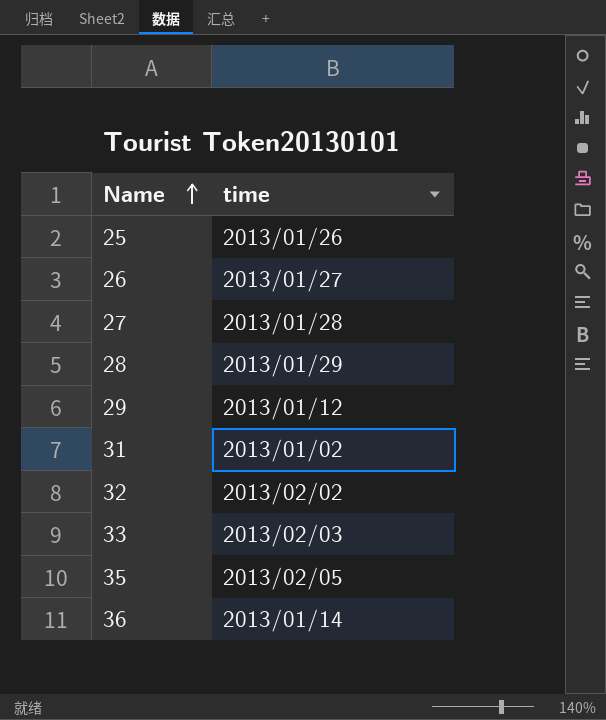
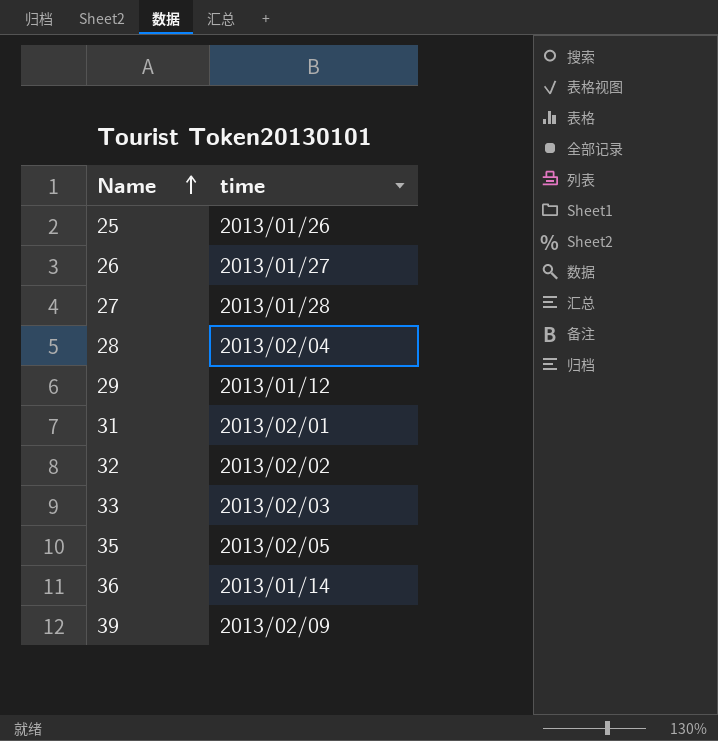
28 | time: 2013/01/29 -> 2013/02/04
31 | time: 2013/01/02 -> 2013/02/01
row 39: none -> 2013/02/09

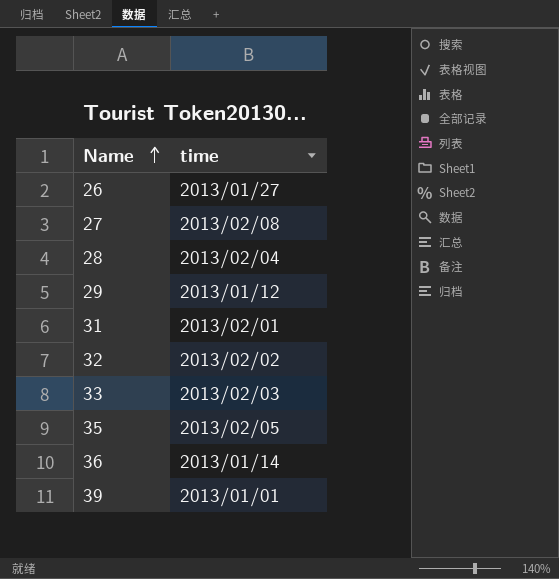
row 25: 2013/01/26 -> none
27 | time: 2013/01/28 -> 2013/02/08
39 | time: 2013/02/09 -> 2013/01/01

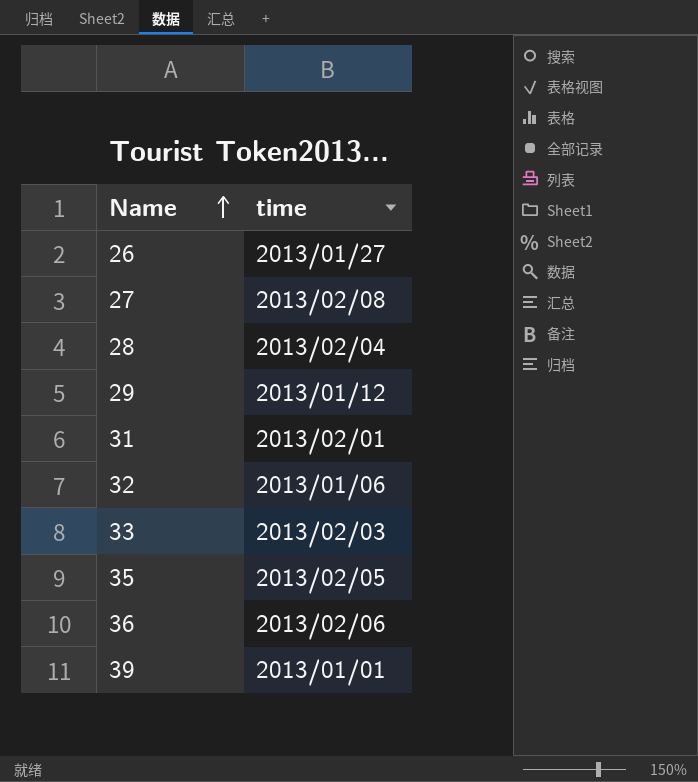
32 | time: 2013/02/02 -> 2013/01/06
36 | time: 2013/01/14 -> 2013/02/06

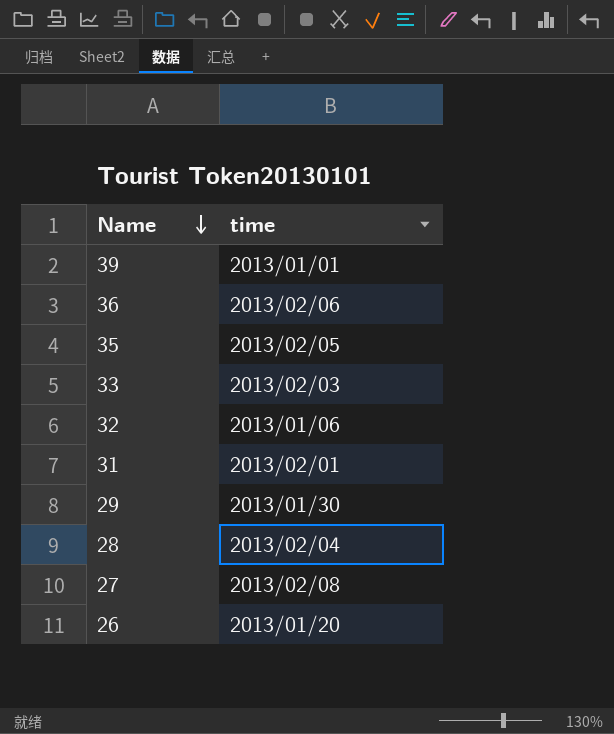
row order: Name ascending -> Name descending
29 | time: 2013/01/12 -> 2013/01/30
26 | time: 2013/01/27 -> 2013/01/20

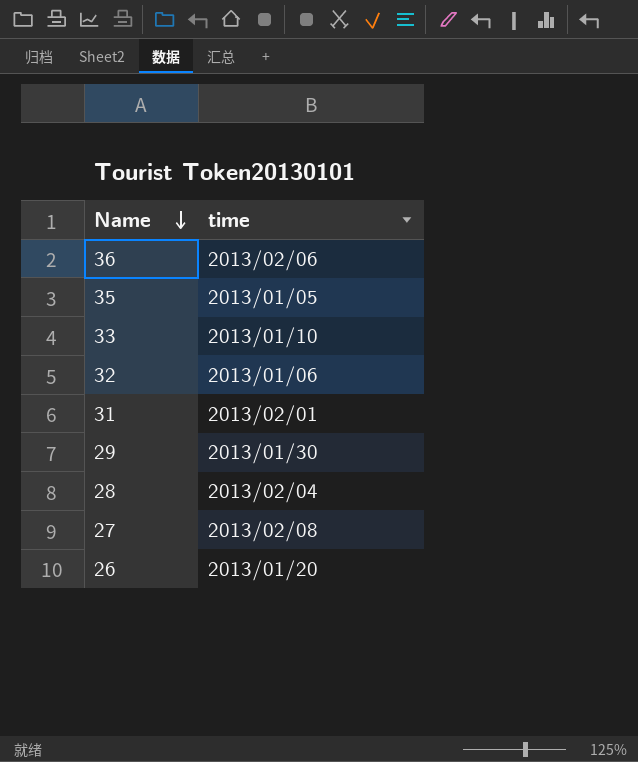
row 39: 2013/01/01 -> none
35 | time: 2013/02/05 -> 2013/01/05
33 | time: 2013/02/03 -> 2013/01/10

